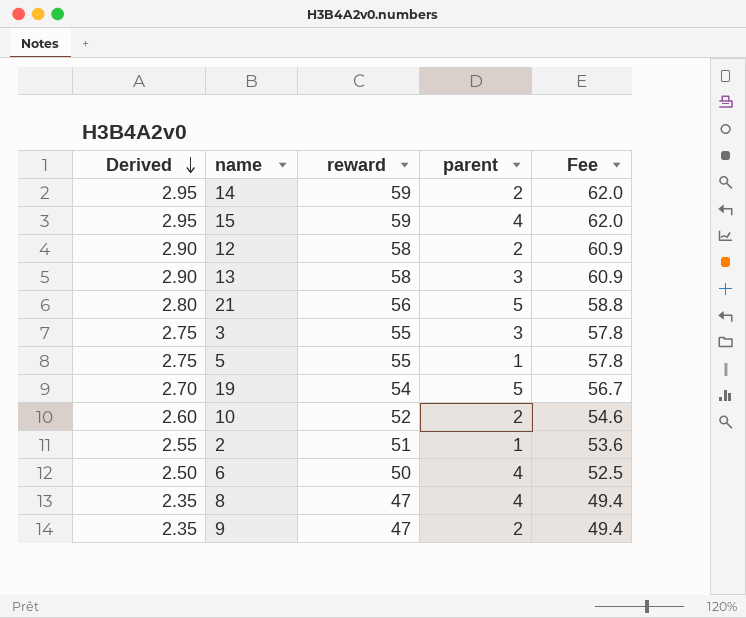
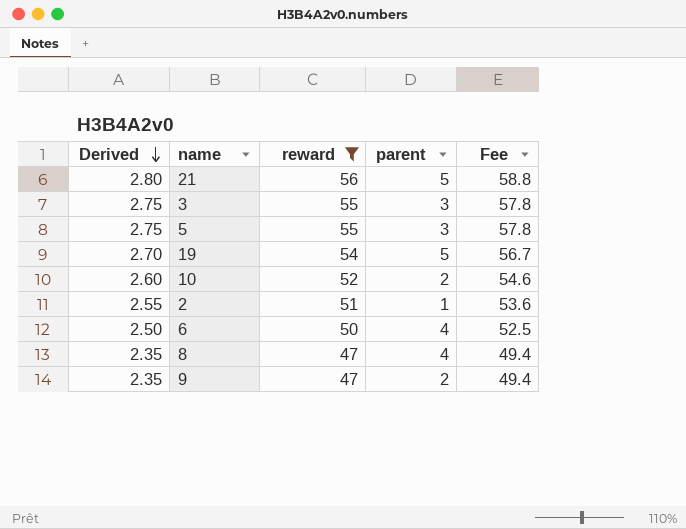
filter: none -> reward <= 56
5 | parent: 1 -> 3

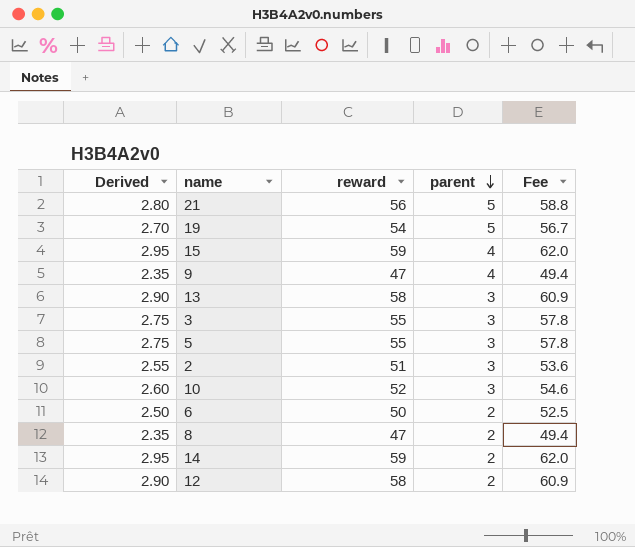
filter: reward <= 56 -> none
row order: Derived descending -> parent descending
9 | parent: 2 -> 4
2 | parent: 1 -> 3
10 | parent: 2 -> 3
6 | parent: 4 -> 2
8 | parent: 4 -> 2

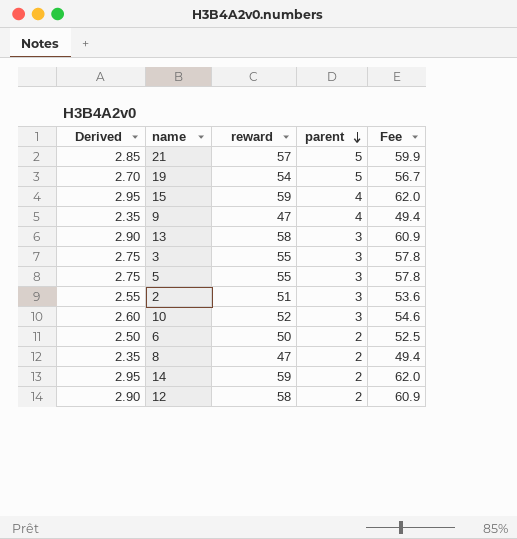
21 | Derived: 2.80 -> 2.85
21 | reward: 56 -> 57
21 | Fee: 58.8 -> 59.9

